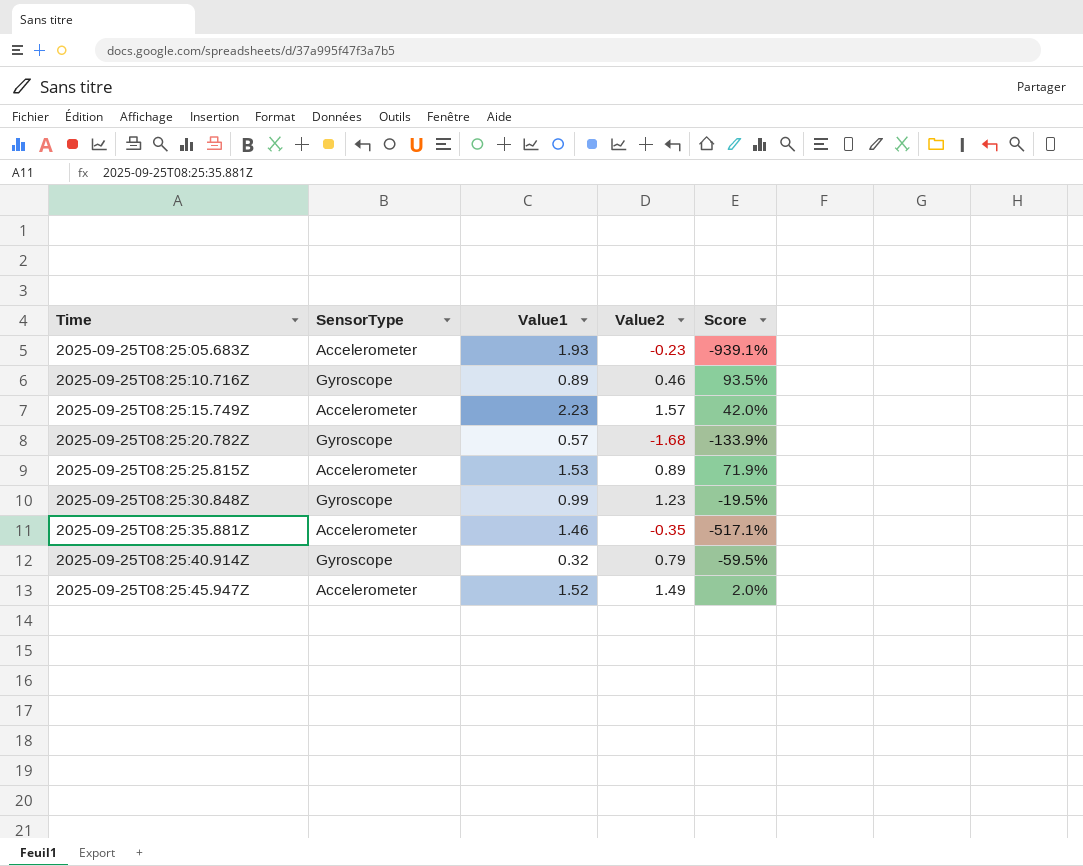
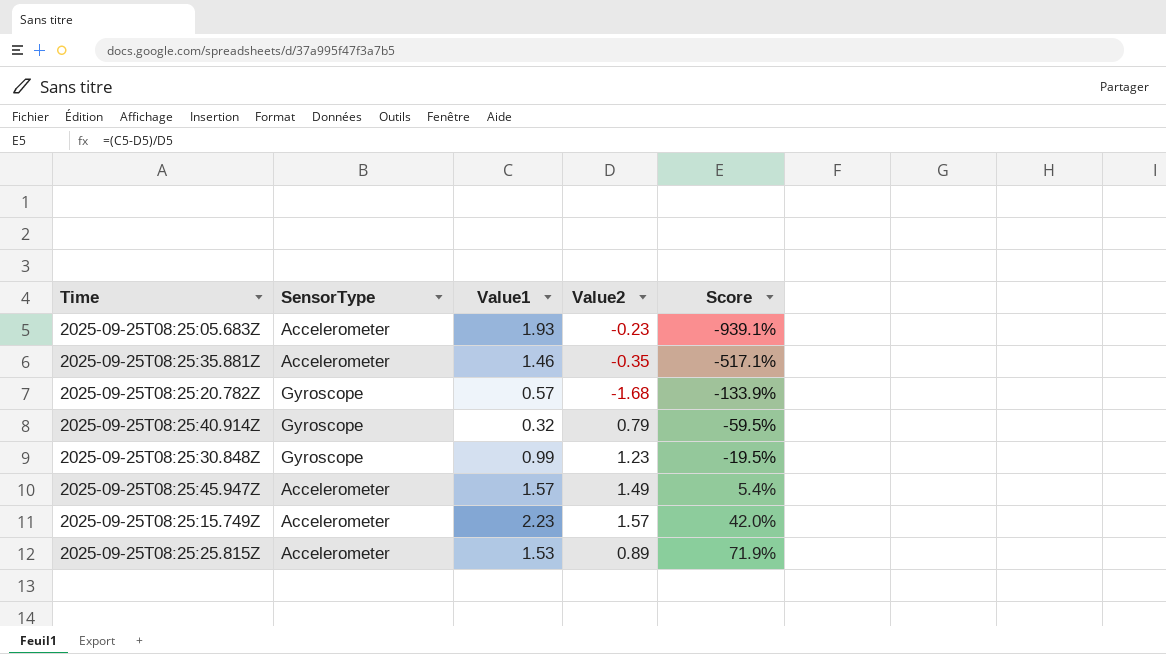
row order: Time ascending -> Score ascending
row 2025-09-25T08:25:10.716Z: Gyroscope | 0.89 | 0.46 | 93.5% -> none
2025-09-25T08:25:45.947Z | Value1: 1.52 -> 1.57
2025-09-25T08:25:45.947Z | Score: 2.0% -> 5.4%

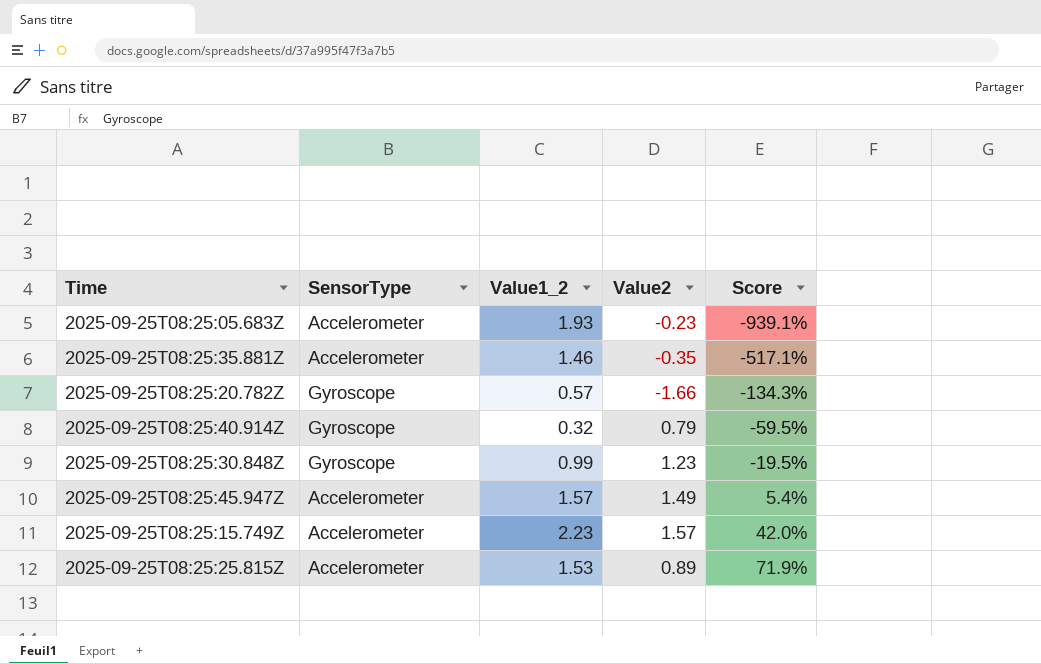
column name: Value1 -> Value1_2
2025-09-25T08:25:20.782Z | Value2: -1.68 -> -1.66
2025-09-25T08:25:20.782Z | Score: -133.9% -> -134.3%

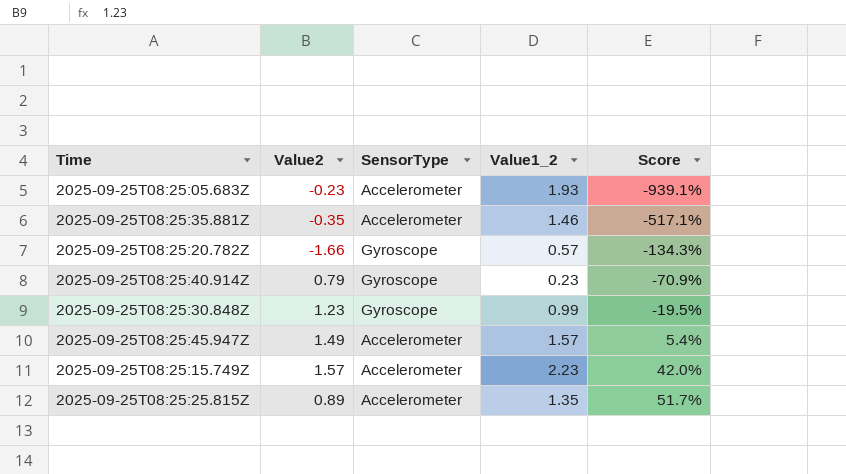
column Value2 | position: 4 -> 2
2025-09-25T08:25:40.914Z | Value1_2: 0.32 -> 0.23
2025-09-25T08:25:40.914Z | Score: -59.5% -> -70.9%
2025-09-25T08:25:25.815Z | Value1_2: 1.53 -> 1.35
2025-09-25T08:25:25.815Z | Score: 71.9% -> 51.7%

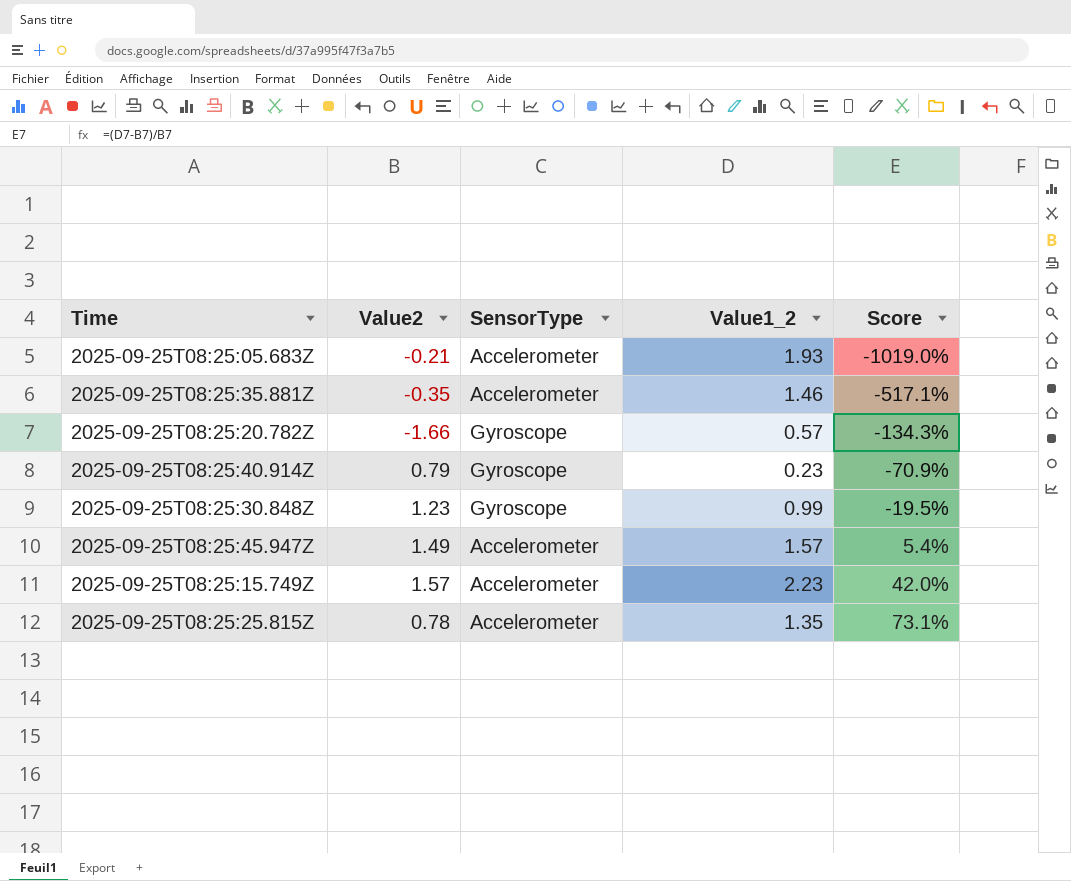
2025-09-25T08:25:05.683Z | Value2: -0.23 -> -0.21
2025-09-25T08:25:05.683Z | Score: -939.1% -> -1019.0%
2025-09-25T08:25:25.815Z | Value2: 0.89 -> 0.78
2025-09-25T08:25:25.815Z | Score: 51.7% -> 73.1%

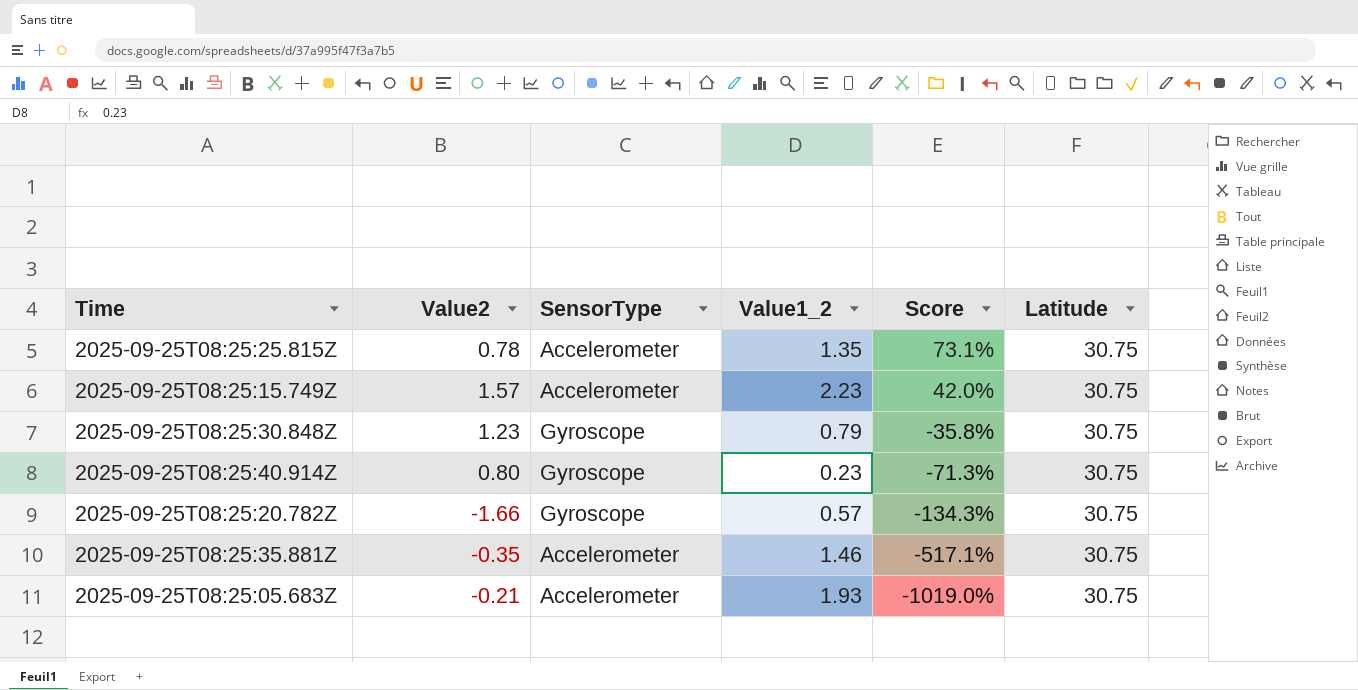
row order: Score ascending -> Score descending
column Latitude | position: none -> 6
row 2025-09-25T08:25:45.947Z: 1.49 | Accelerometer | 1.57 | 5.4% -> none
2025-09-25T08:25:30.848Z | Value1_2: 0.99 -> 0.79
2025-09-25T08:25:30.848Z | Score: -19.5% -> -35.8%
2025-09-25T08:25:40.914Z | Value2: 0.79 -> 0.80
2025-09-25T08:25:40.914Z | Score: -70.9% -> -71.3%

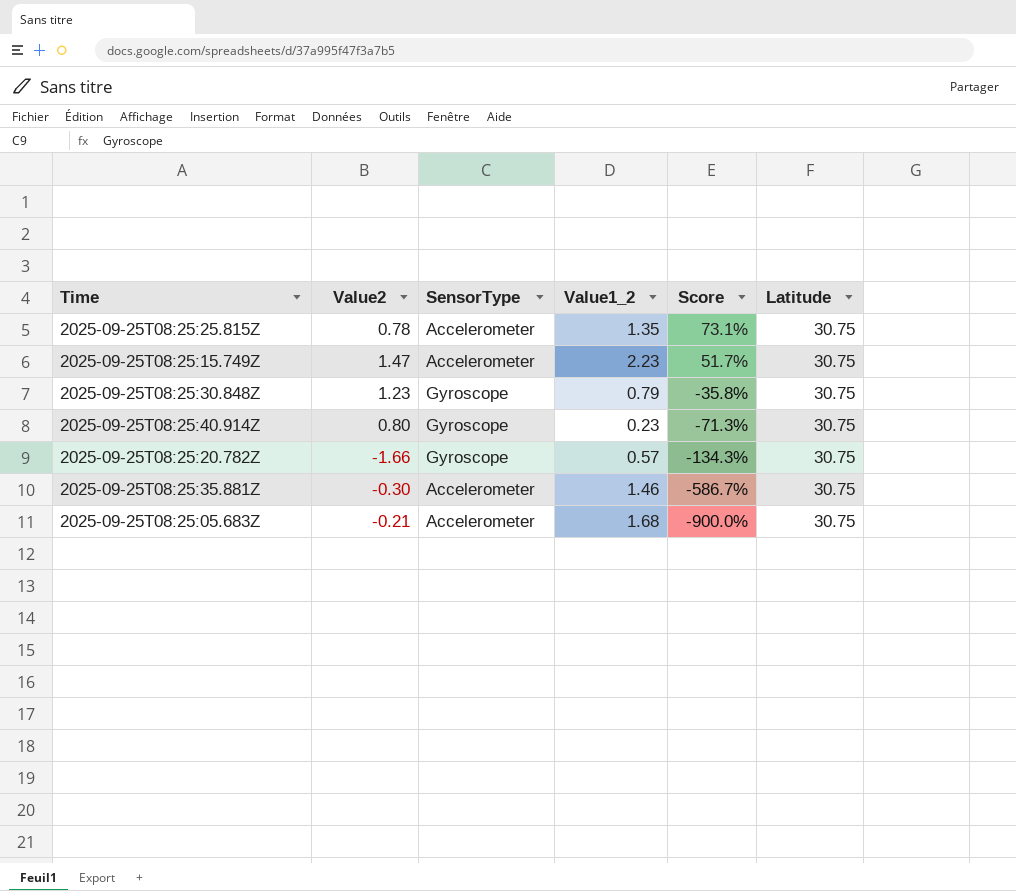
2025-09-25T08:25:15.749Z | Value2: 1.57 -> 1.47
2025-09-25T08:25:15.749Z | Score: 42.0% -> 51.7%
2025-09-25T08:25:35.881Z | Value2: -0.35 -> -0.30
2025-09-25T08:25:35.881Z | Score: -517.1% -> -586.7%
2025-09-25T08:25:05.683Z | Value1_2: 1.93 -> 1.68
2025-09-25T08:25:05.683Z | Score: -1019.0% -> -900.0%

